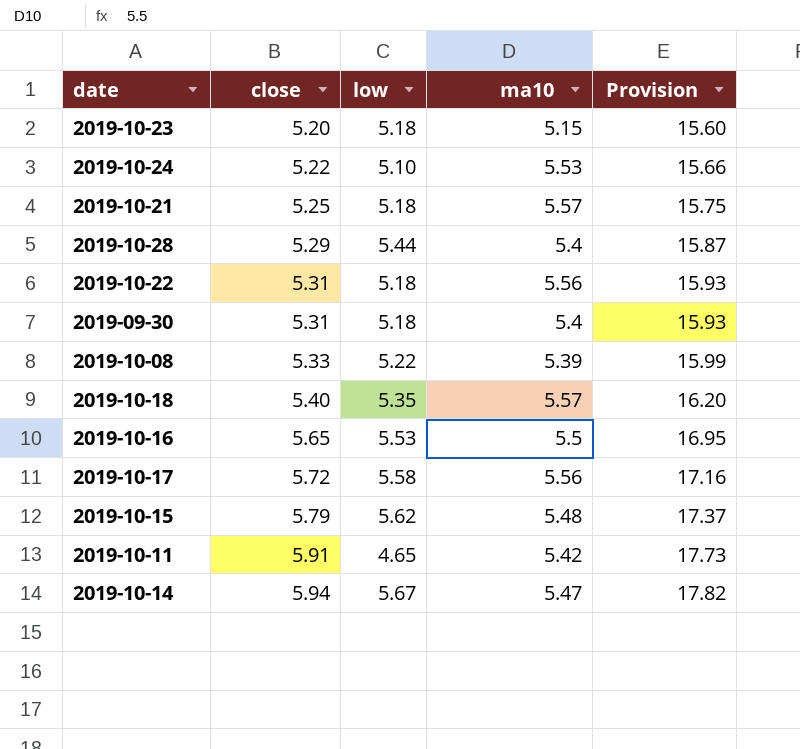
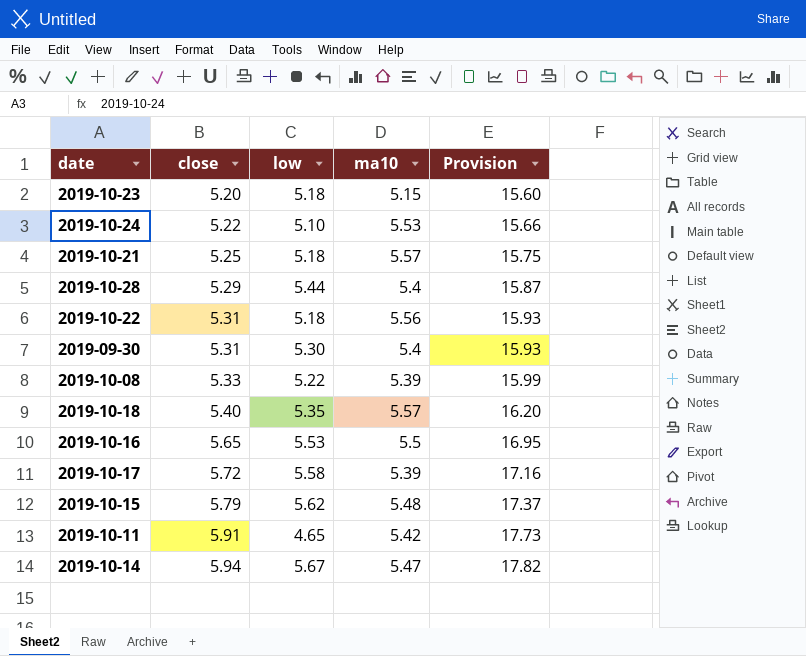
2019-09-30 | low: 5.18 -> 5.30
2019-10-17 | ma10: 5.56 -> 5.39

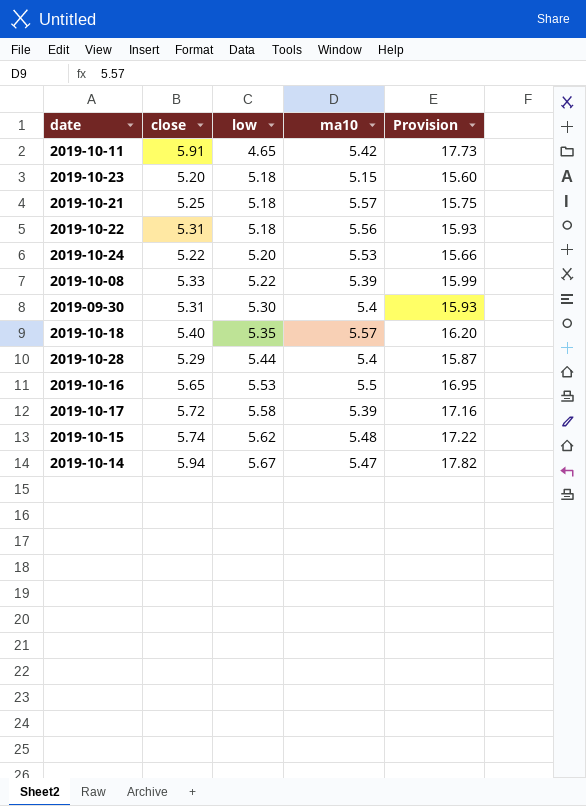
row order: close ascending -> low ascending
2019-10-24 | low: 5.10 -> 5.20
2019-10-15 | close: 5.79 -> 5.74
2019-10-15 | Provision: 17.37 -> 17.22

